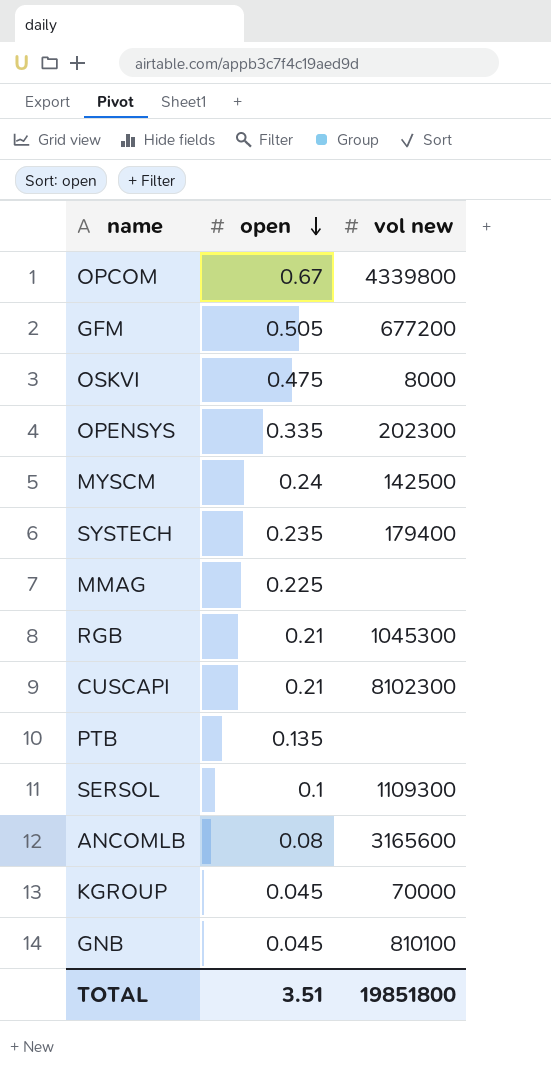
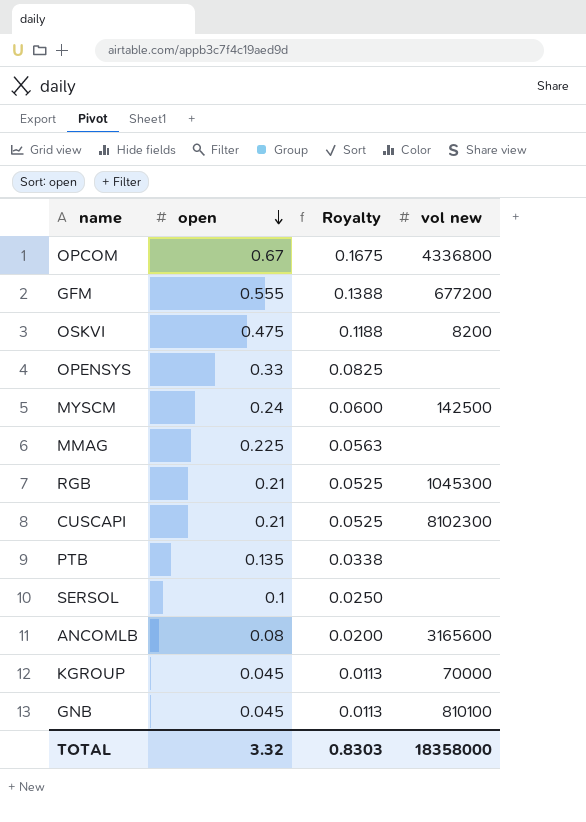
column Royalty | formula: none -> [open] * 0.25
row SYSTECH: 0.235 | 179400 -> none
OPCOM | vol new: 4339800 -> 4336800
GFM | open: 0.505 -> 0.555
OSKVI | vol new: 8000 -> 8200
OPENSYS | open: 0.335 -> 0.33
OPENSYS | vol new: 202300 -> none
SERSOL | vol new: 1109300 -> none
TOTAL | open: 3.51 -> 3.32
TOTAL | vol new: 19851800 -> 18358000

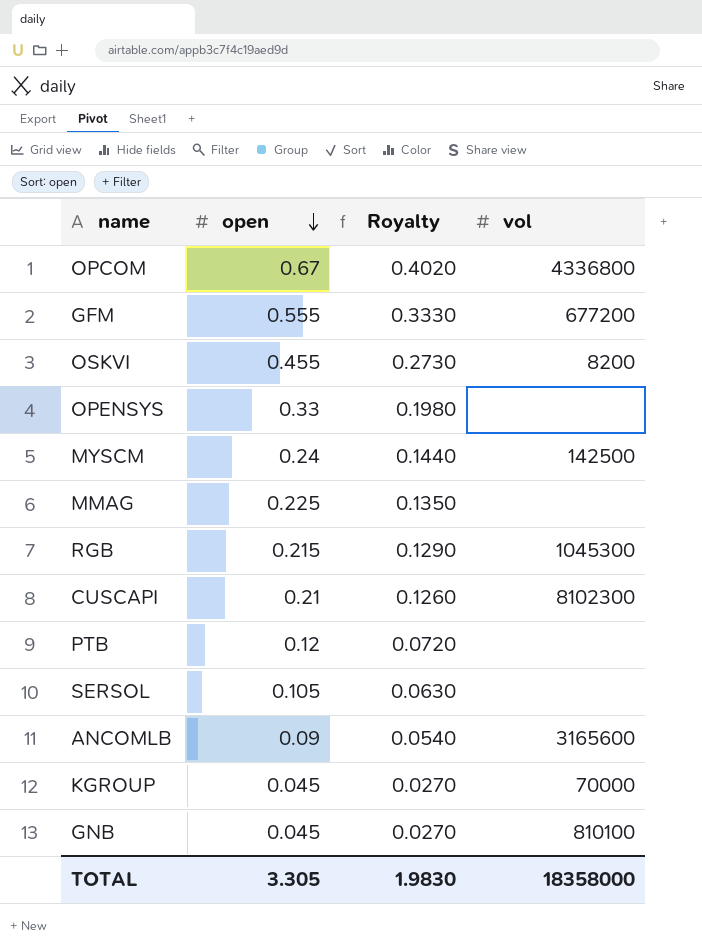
column Royalty | formula: [open] * 0.25 -> [open] * 0.6
column name: vol new -> vol
OSKVI | open: 0.475 -> 0.455
RGB | open: 0.21 -> 0.215
PTB | open: 0.135 -> 0.12
SERSOL | open: 0.1 -> 0.105
ANCOMLB | open: 0.08 -> 0.09
TOTAL | open: 3.32 -> 3.305
TOTAL | Royalty: 0.8303 -> 1.9830

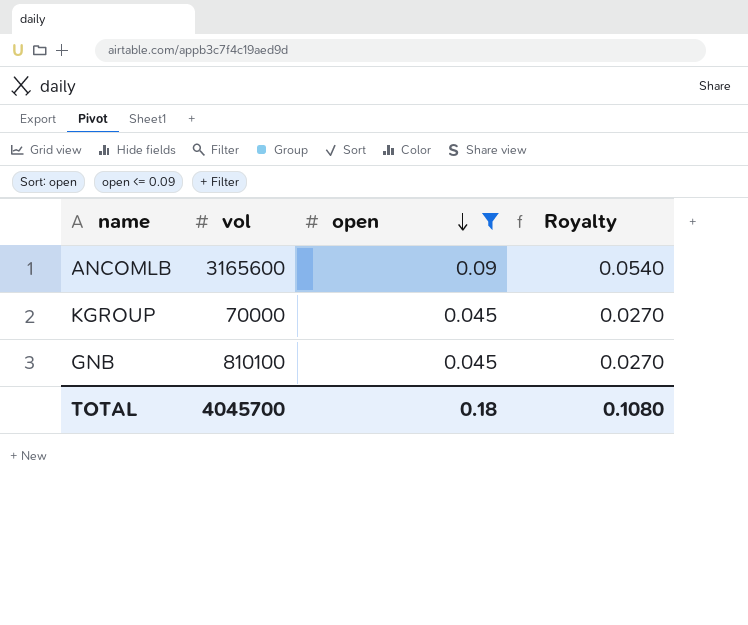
filter: none -> open <= 0.09
column vol | position: 4 -> 2
TOTAL | vol: 18358000 -> 4045700
TOTAL | open: 3.305 -> 0.18
TOTAL | Royalty: 1.9830 -> 0.1080

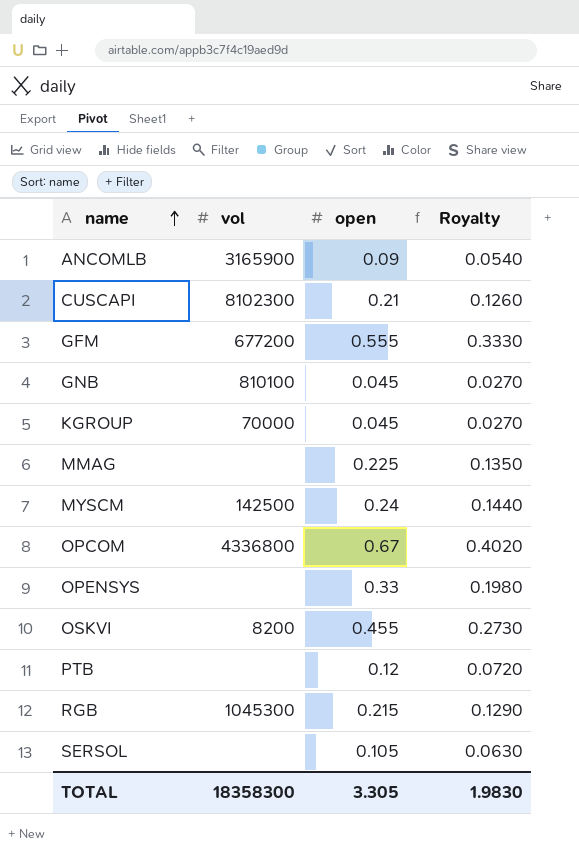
filter: open <= 0.09 -> none
row order: open descending -> name ascending
ANCOMLB | vol: 3165600 -> 3165900
TOTAL | vol: 4045700 -> 18358300
TOTAL | open: 0.18 -> 3.305
TOTAL | Royalty: 0.1080 -> 1.9830

